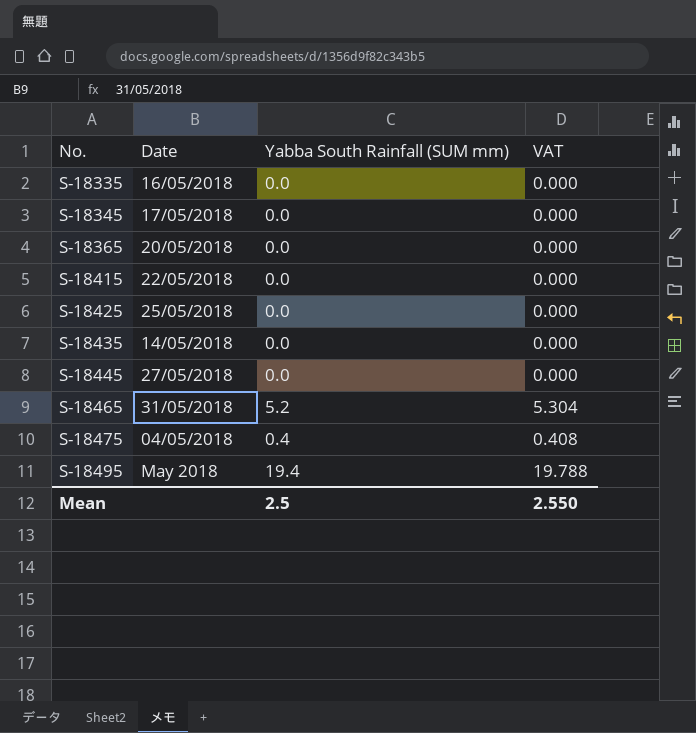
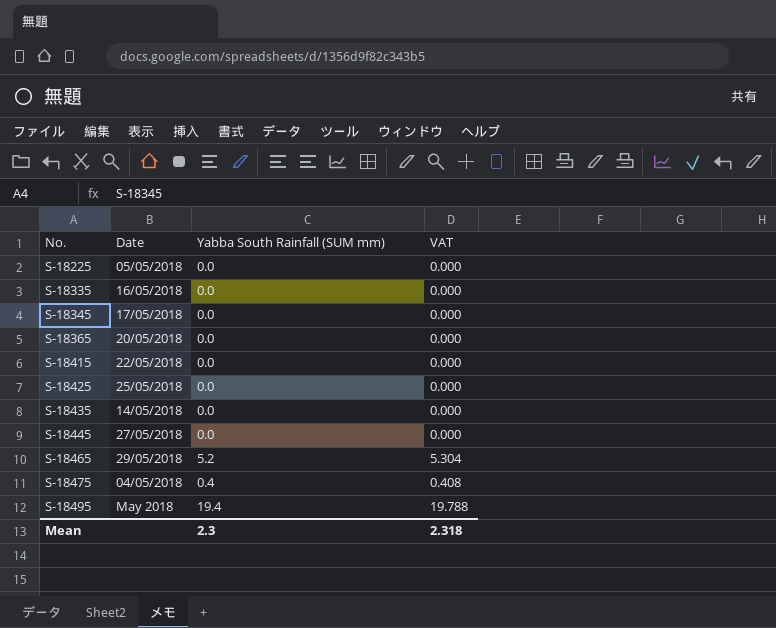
row S-18225: none -> 05/05/2018 | 0.0 | 0.000
S-18465 | Date: 31/05/2018 -> 29/05/2018
Mean | Yabba South Rainfall (SUM mm): 2.5 -> 2.3
Mean | VAT: 2.550 -> 2.318

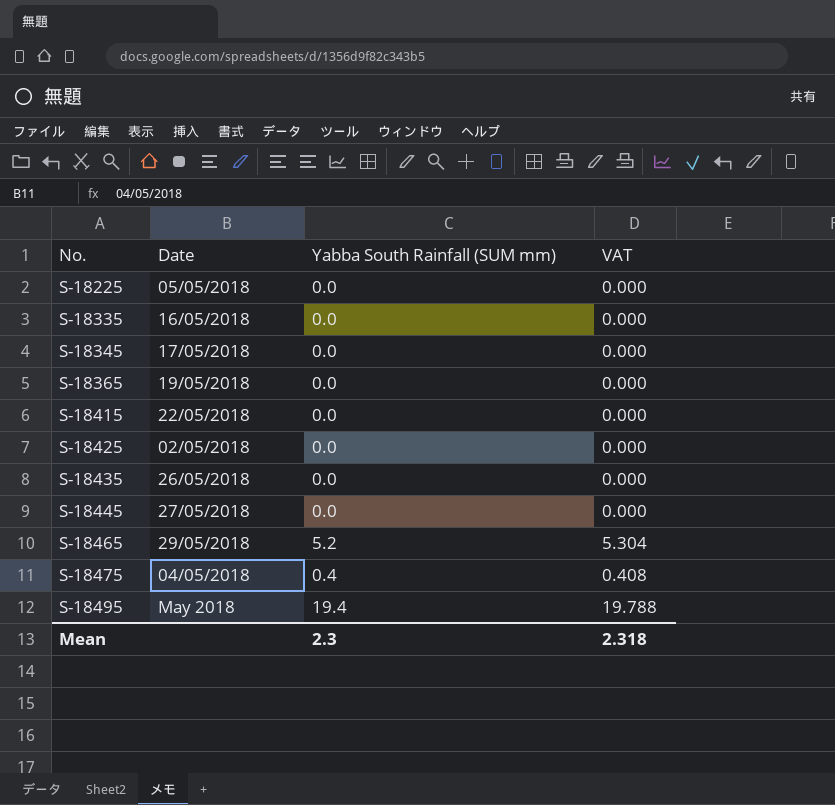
S-18365 | Date: 20/05/2018 -> 19/05/2018
S-18425 | Date: 25/05/2018 -> 02/05/2018
S-18435 | Date: 14/05/2018 -> 26/05/2018

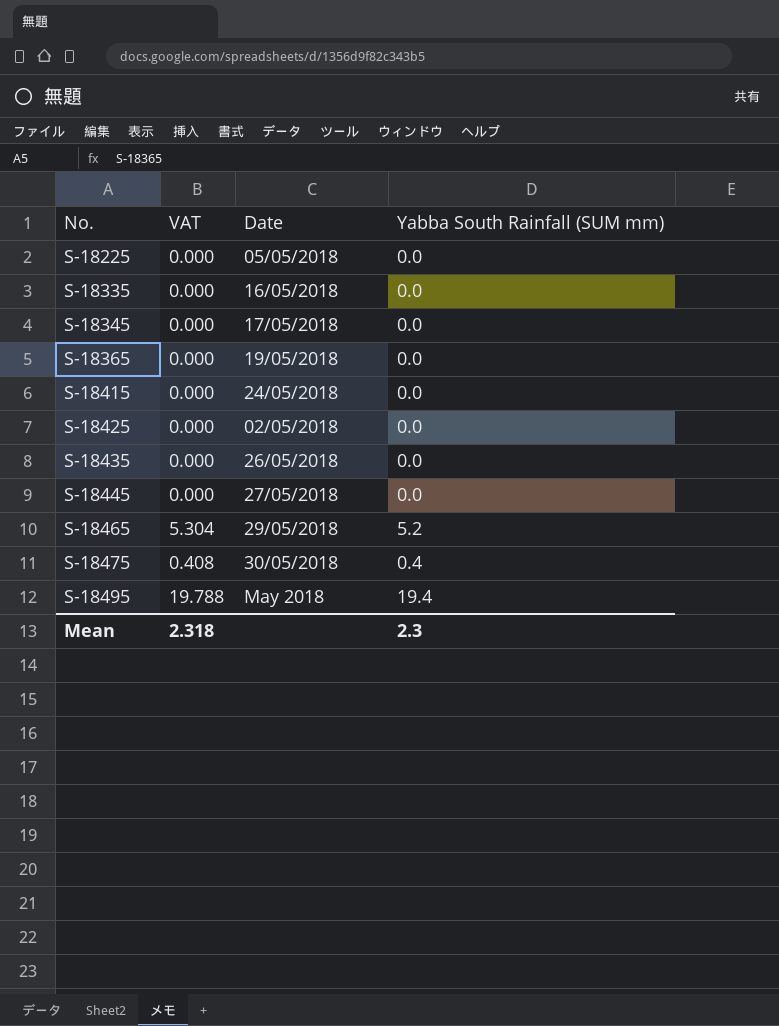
column VAT | position: 4 -> 2
S-18415 | Date: 22/05/2018 -> 24/05/2018
S-18475 | Date: 04/05/2018 -> 30/05/2018

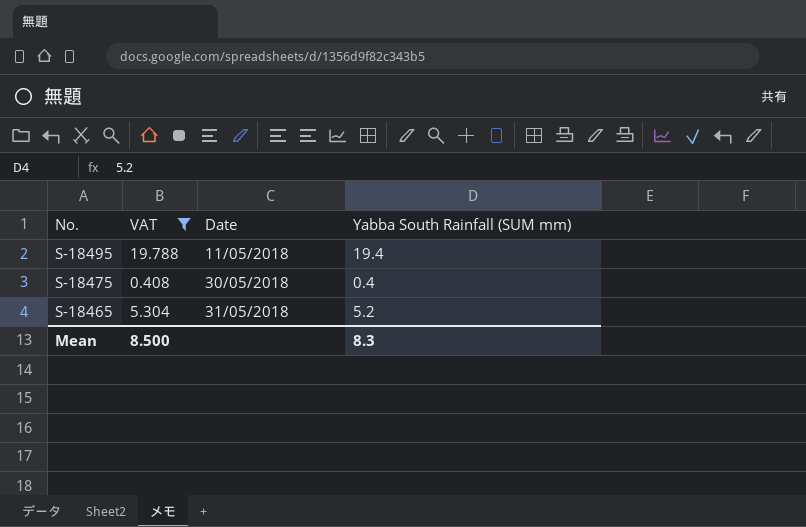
filter: none -> VAT != 0.000
row order: No. ascending -> No. descending
S-18495 | Date: May 2018 -> 11/05/2018
S-18465 | Date: 29/05/2018 -> 31/05/2018
Mean | VAT: 2.318 -> 8.500
Mean | Yabba South Rainfall (SUM mm): 2.3 -> 8.3

